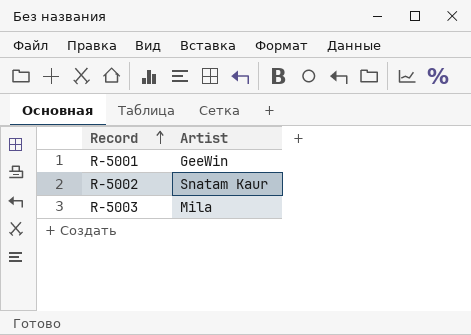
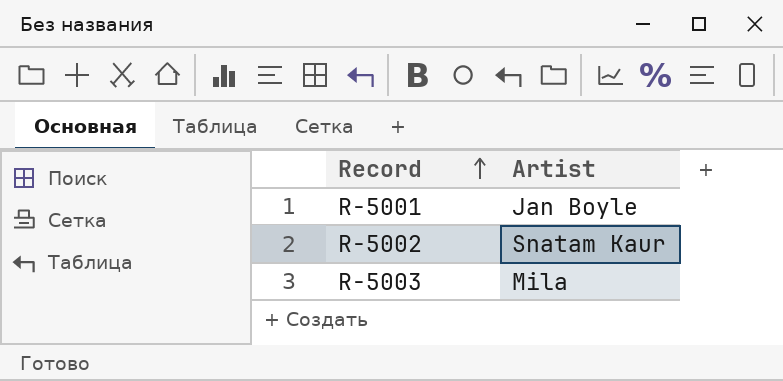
R-5001 | Artist: GeeWin -> Jan Boyle

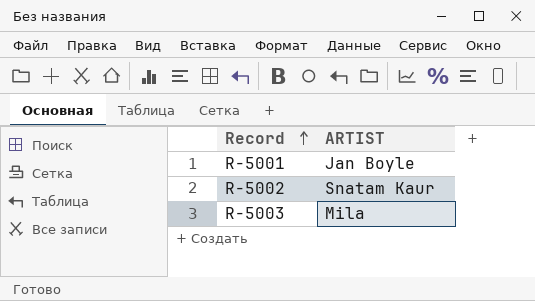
column name: Artist -> ARTIST

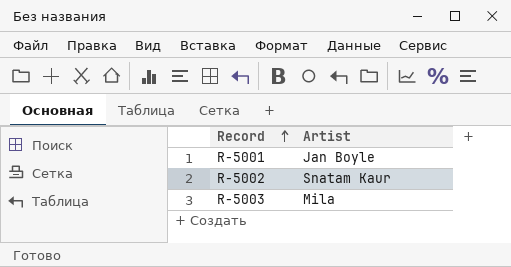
column name: ARTIST -> Artist

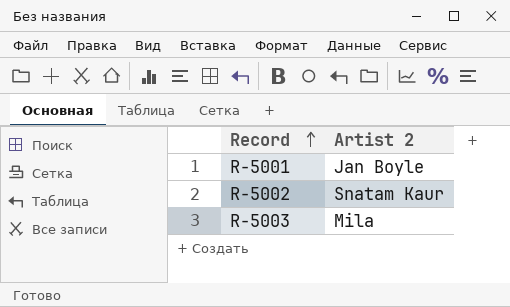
column name: Artist -> Artist 2

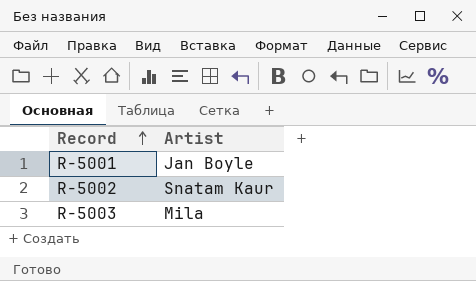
column name: Artist 2 -> Artist

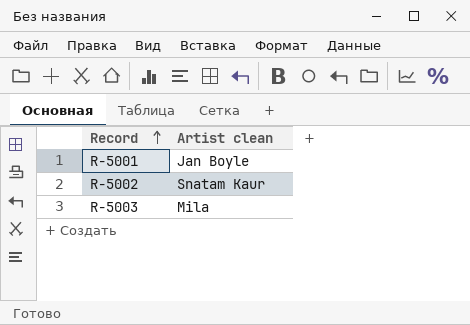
column name: Artist -> Artist clean

